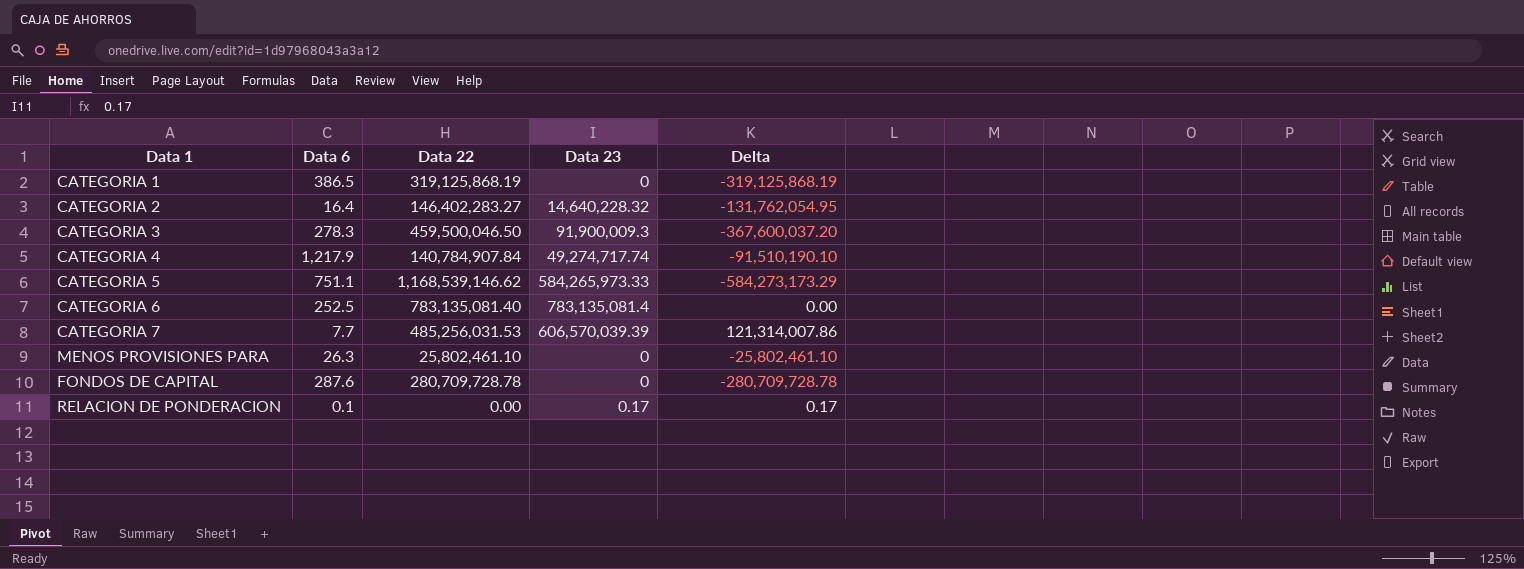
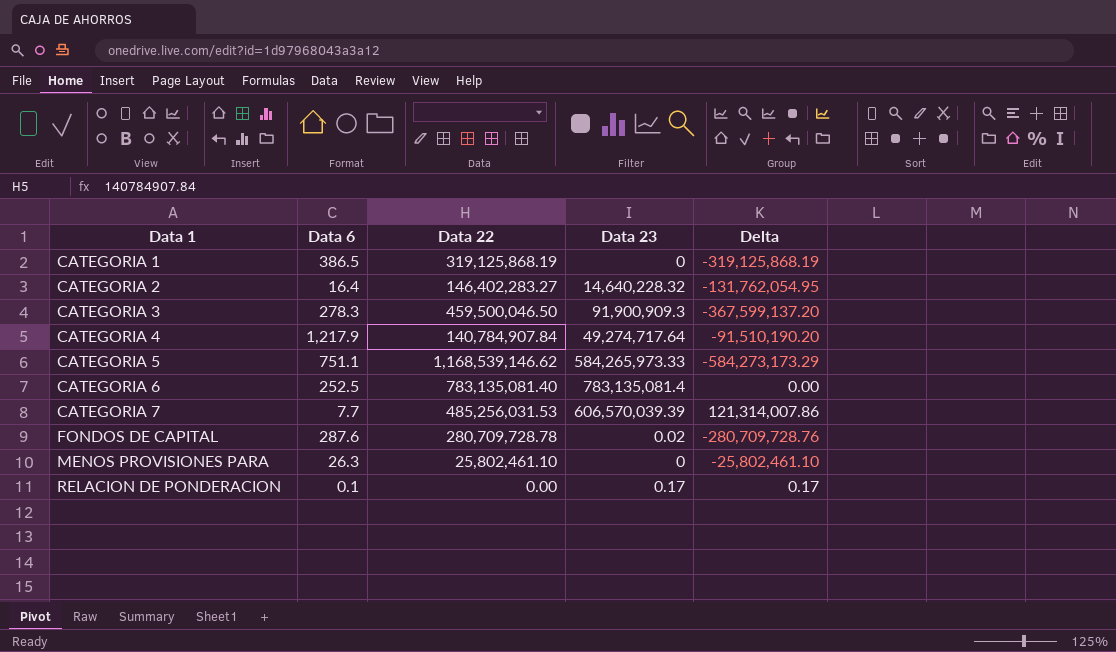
row order: none -> Data 1 ascending
CATEGORIA 3 | Data 23: 91,900,009.3 -> 91,900,909.3
CATEGORIA 3 | Delta: -367,600,037.20 -> -367,599,137.20
CATEGORIA 4 | Data 23: 49,274,717.74 -> 49,274,717.64
CATEGORIA 4 | Delta: -91,510,190.10 -> -91,510,190.20
FONDOS DE CAPITAL | Data 23: 0 -> 0.02
FONDOS DE CAPITAL | Delta: -280,709,728.78 -> -280,709,728.76

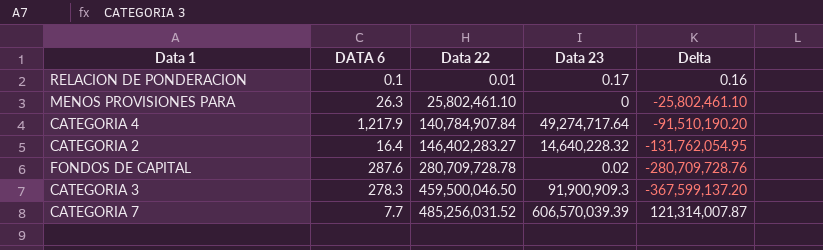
row order: Data 1 ascending -> Data 22 ascending
column name: Data 6 -> DATA 6
row CATEGORIA 1: 386.5 | 319,125,868.19 | 0 | -319,125,868.19 -> none
row CATEGORIA 5: 751.1 | 1,168,539,146.62 | 584,265,973.33 | -584,273,173.29 -> none
row CATEGORIA 6: 252.5 | 783,135,081.40 | 783,135,081.4 | 0.00 -> none
RELACION DE PONDERACION | Data 22: 0.00 -> 0.01
RELACION DE PONDERACION | Delta: 0.17 -> 0.16
CATEGORIA 7 | Data 22: 485,256,031.53 -> 485,256,031.52
CATEGORIA 7 | Delta: 121,314,007.86 -> 121,314,007.87

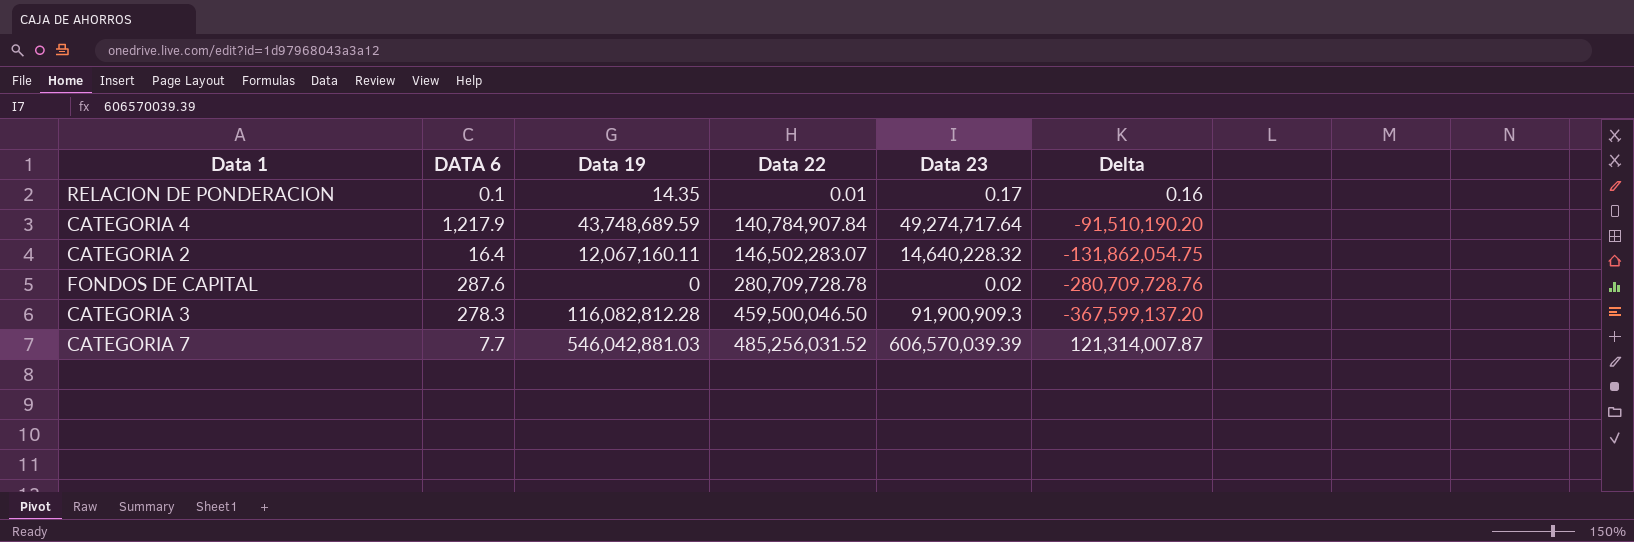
column Data 19 | position: none -> 3
row MENOS PROVISIONES PARA: 26.3 | 25,802,461.10 | 0 | -25,802,461.10 -> none
CATEGORIA 2 | Data 22: 146,402,283.27 -> 146,502,283.07
CATEGORIA 2 | Delta: -131,762,054.95 -> -131,862,054.75

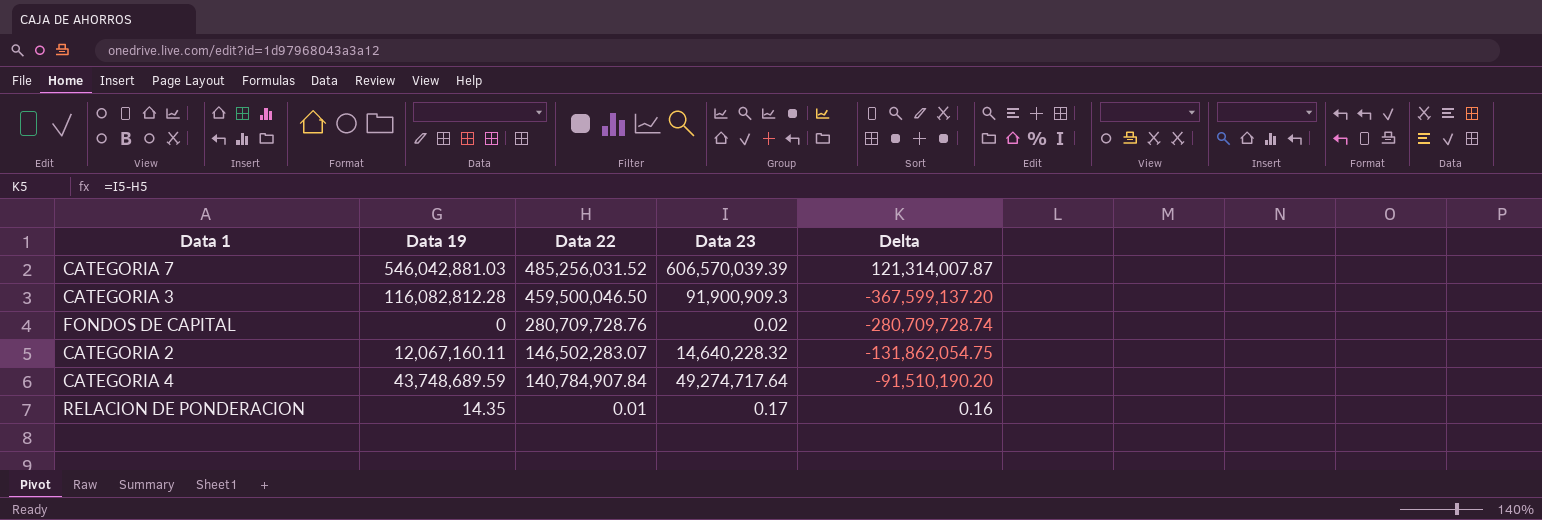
row order: Data 22 ascending -> Data 22 descending
column DATA 6 | position: 2 -> none
FONDOS DE CAPITAL | Data 22: 280,709,728.78 -> 280,709,728.76
FONDOS DE CAPITAL | Delta: -280,709,728.76 -> -280,709,728.74

